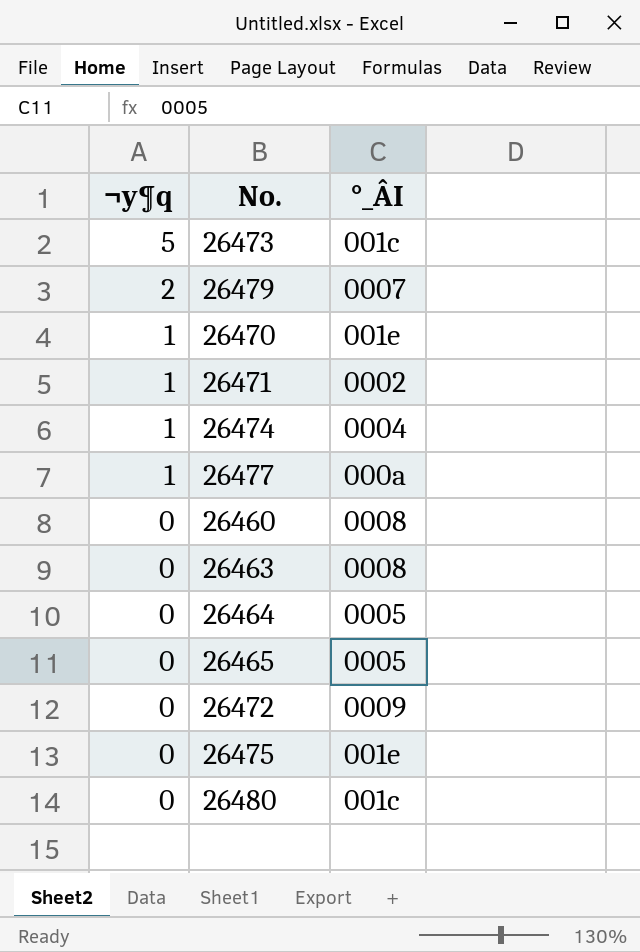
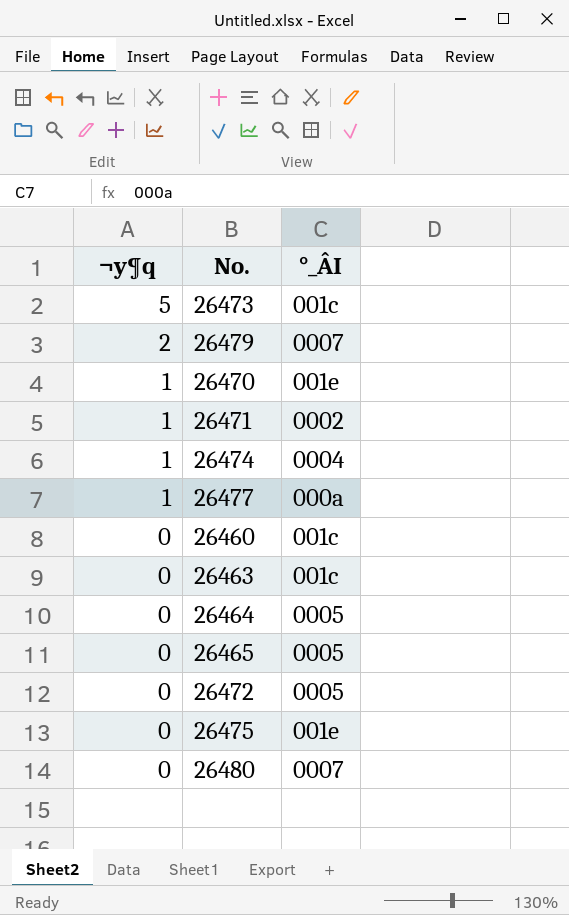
26460 | °_ÂI: 0008 -> 001c
26463 | °_ÂI: 0008 -> 001c
26472 | °_ÂI: 0009 -> 0005
26480 | °_ÂI: 001c -> 0007

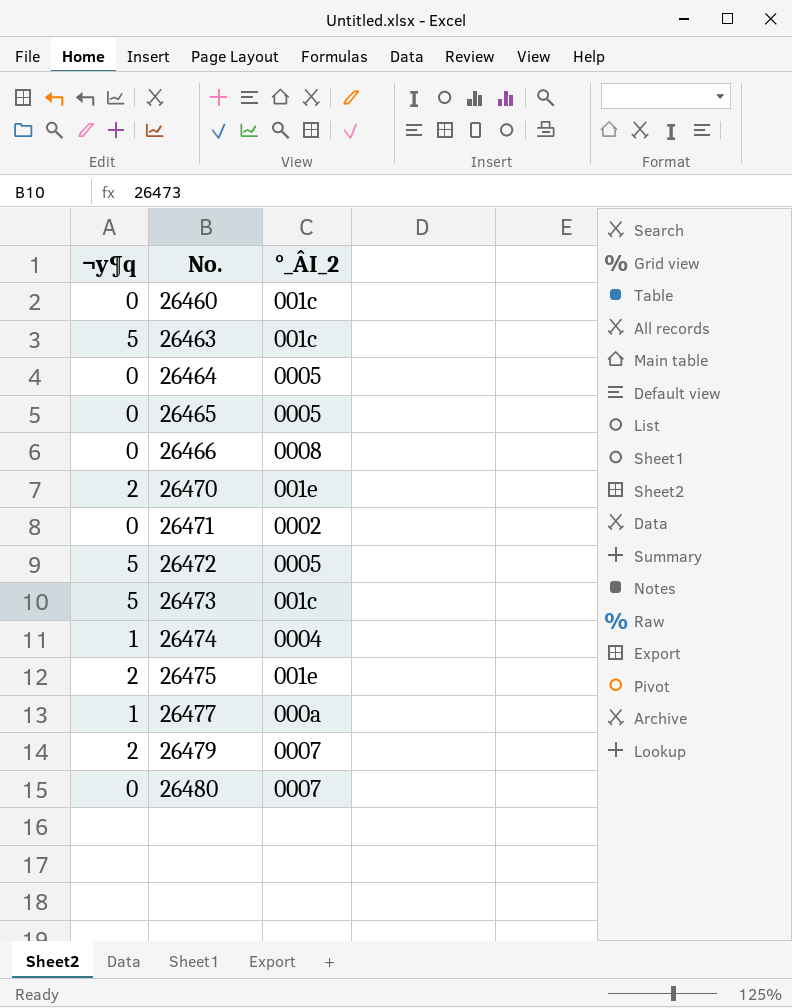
row order: ¬y¶q descending -> No. ascending
column name: °_ÂI -> °_ÂI_2
26463 | ¬y¶q: 0 -> 5
row 26466: none -> 0 | 0008
26470 | ¬y¶q: 1 -> 2
26471 | ¬y¶q: 1 -> 0
26472 | ¬y¶q: 0 -> 5
26475 | ¬y¶q: 0 -> 2

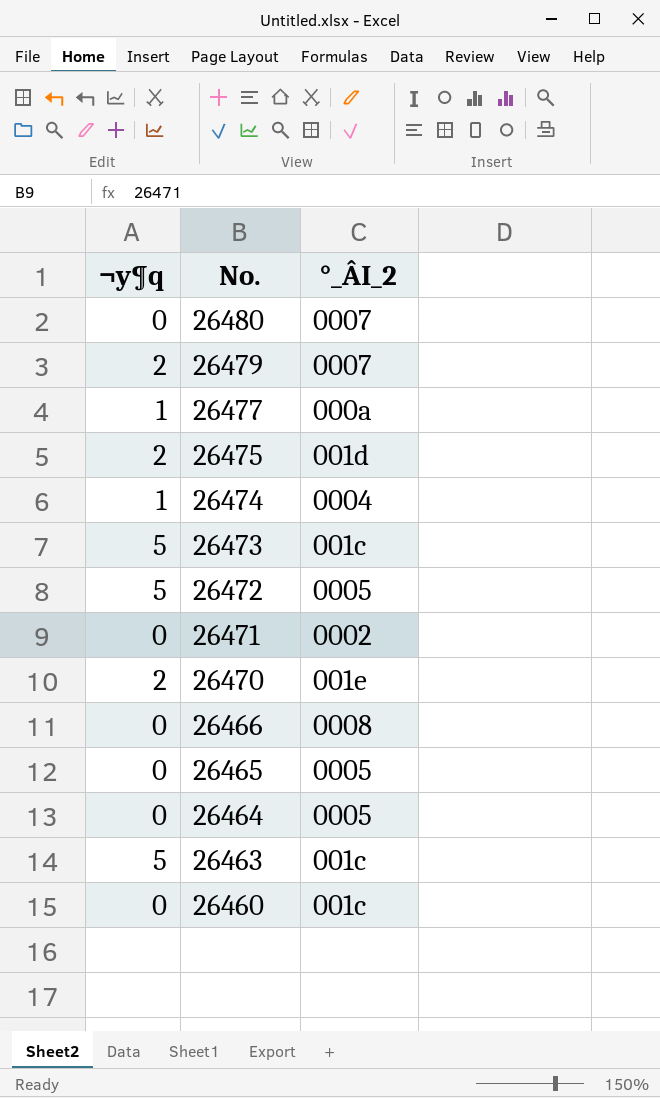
row order: No. ascending -> No. descending
26475 | °_ÂI_2: 001e -> 001d

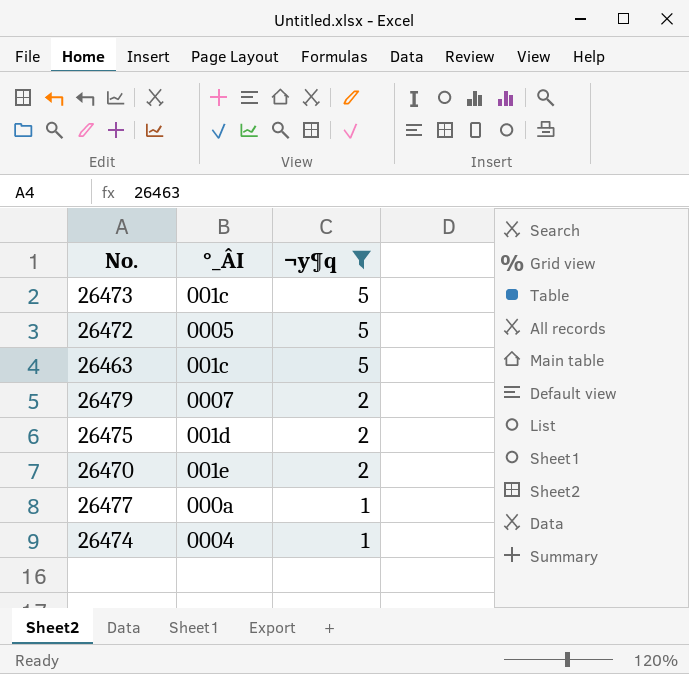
filter: none -> ¬y¶q != 0
row order: No. descending -> ¬y¶q descending
column name: °_ÂI_2 -> °_ÂI
column ¬y¶q | position: 1 -> 3

